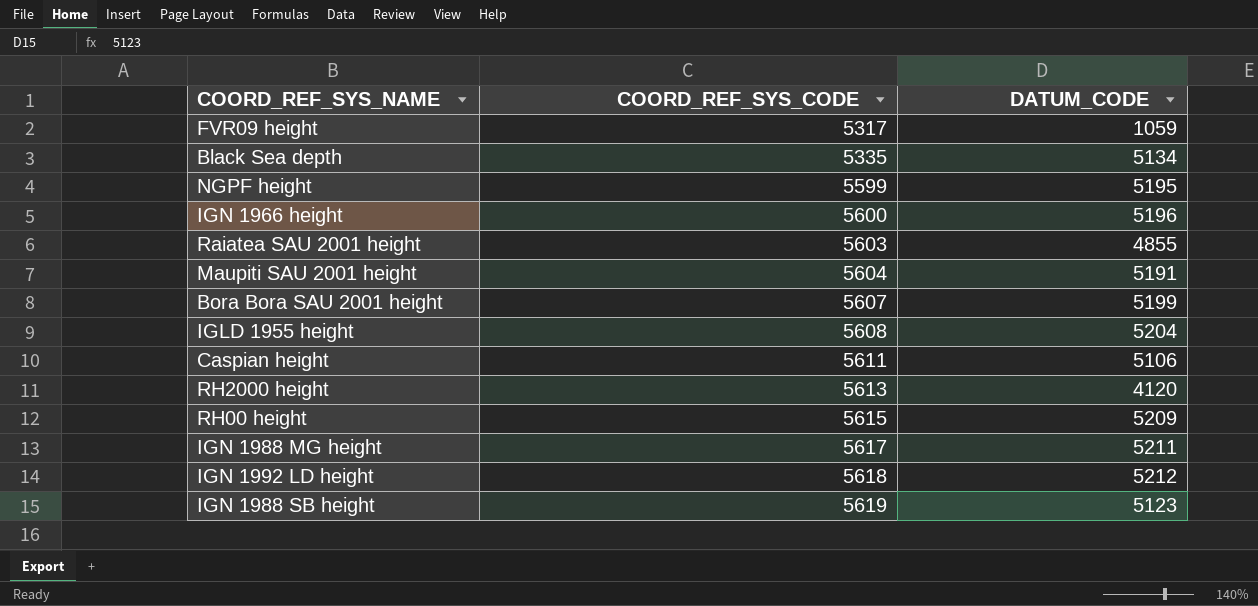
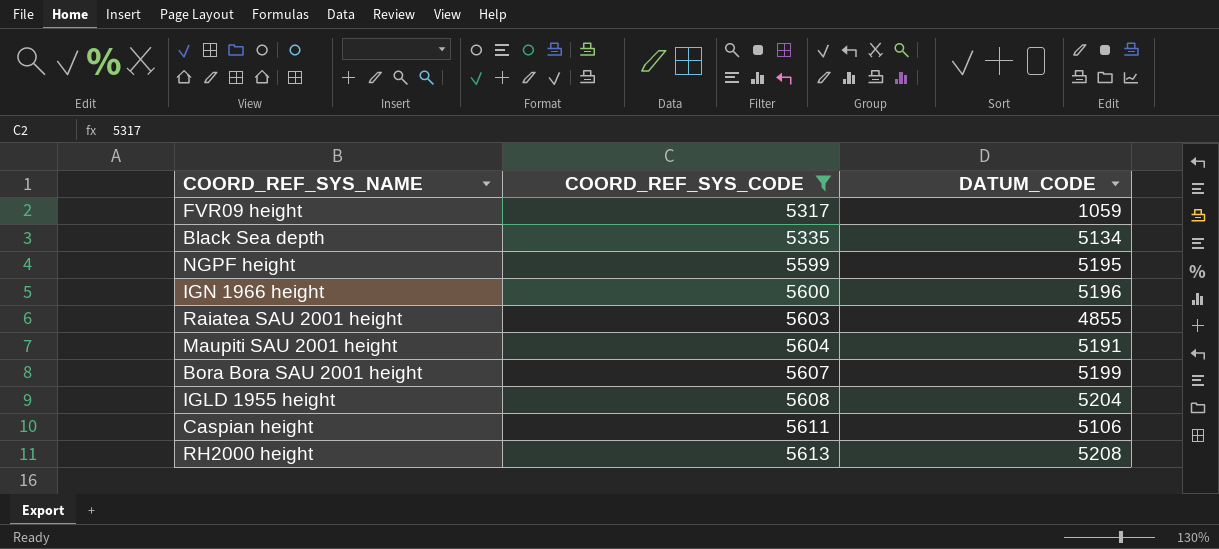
filter: none -> COORD_REF_SYS_CODE <= 5613
RH2000 height | DATUM_CODE: 4120 -> 5208

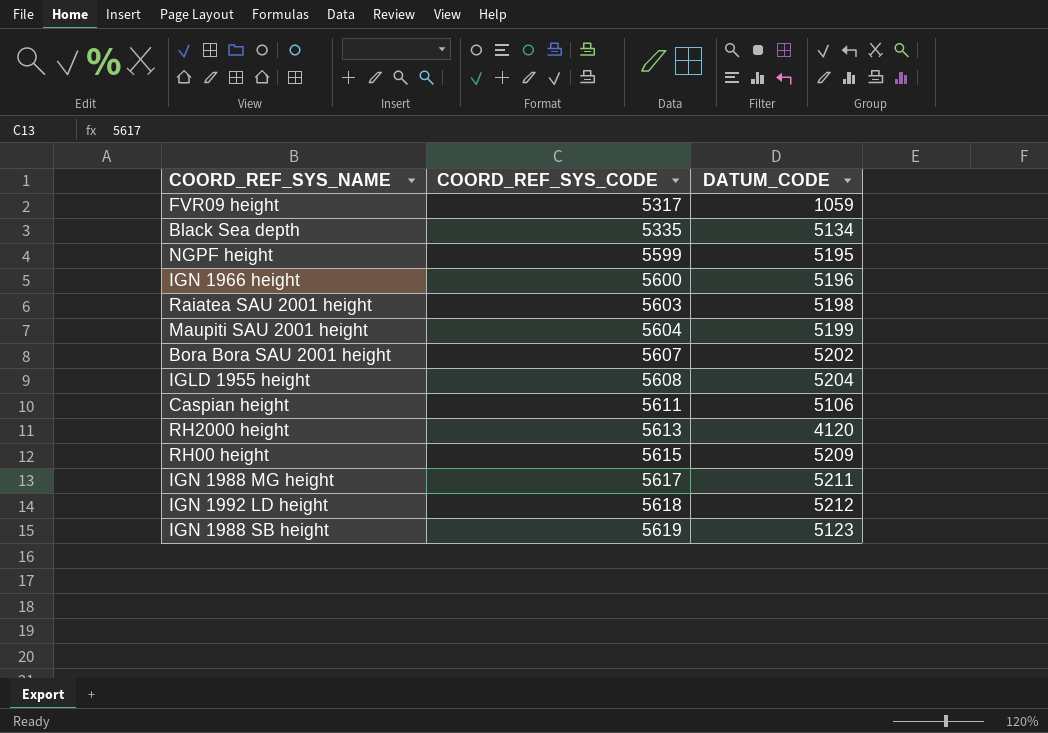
filter: COORD_REF_SYS_CODE <= 5613 -> none
Raiatea SAU 2001 height | DATUM_CODE: 4855 -> 5198
Maupiti SAU 2001 height | DATUM_CODE: 5191 -> 5199
Bora Bora SAU 2001 height | DATUM_CODE: 5199 -> 5202
RH2000 height | DATUM_CODE: 5208 -> 4120

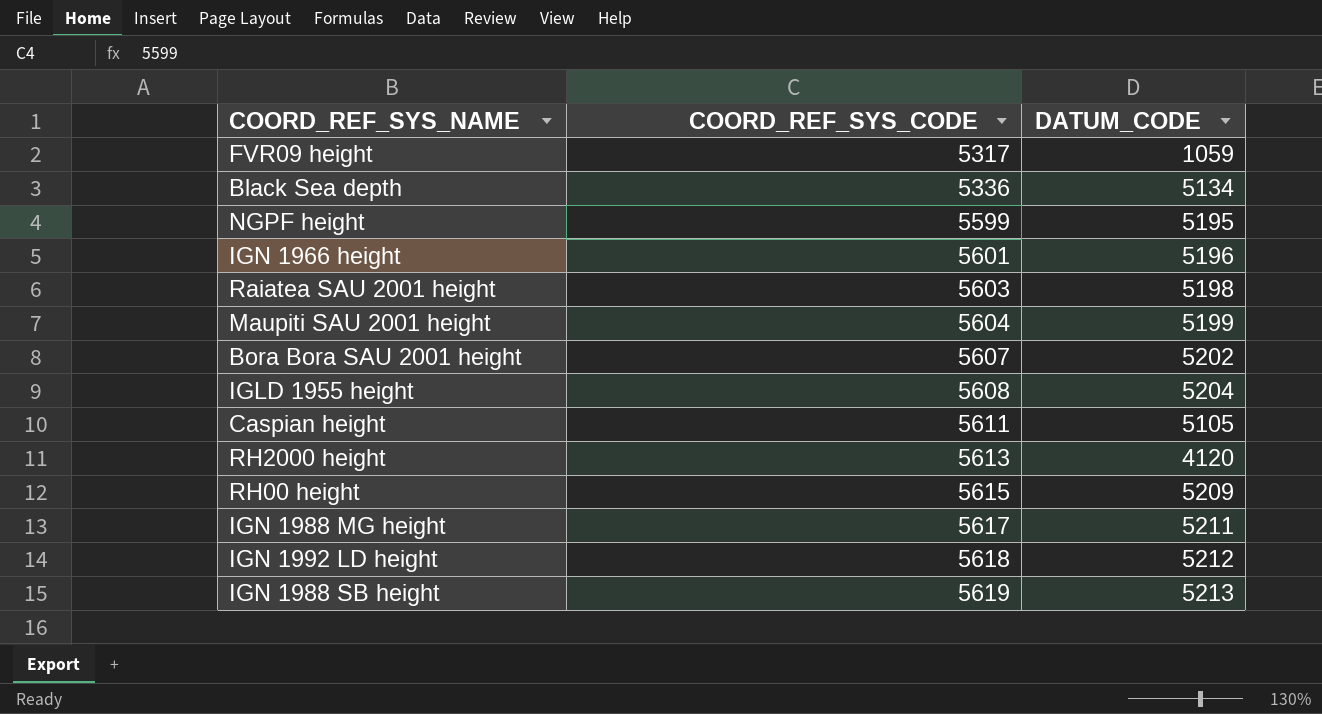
Black Sea depth | COORD_REF_SYS_CODE: 5335 -> 5336
IGN 1966 height | COORD_REF_SYS_CODE: 5600 -> 5601
Caspian height | DATUM_CODE: 5106 -> 5105
IGN 1988 SB height | DATUM_CODE: 5123 -> 5213

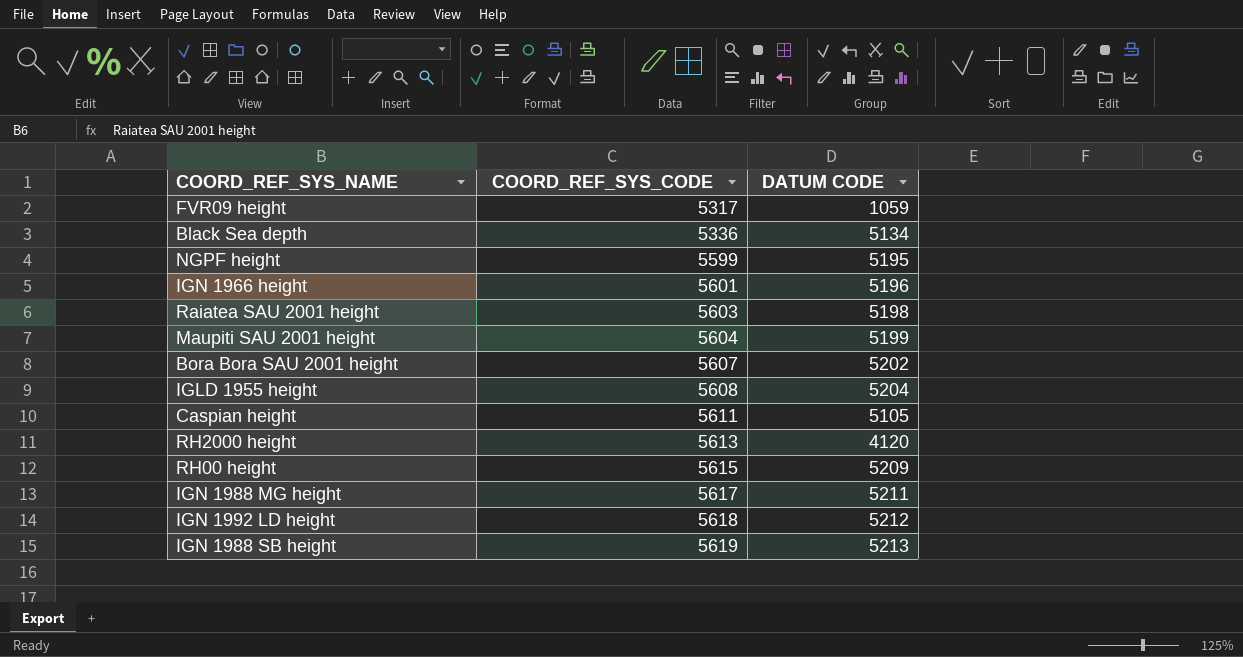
column name: DATUM_CODE -> DATUM CODE

